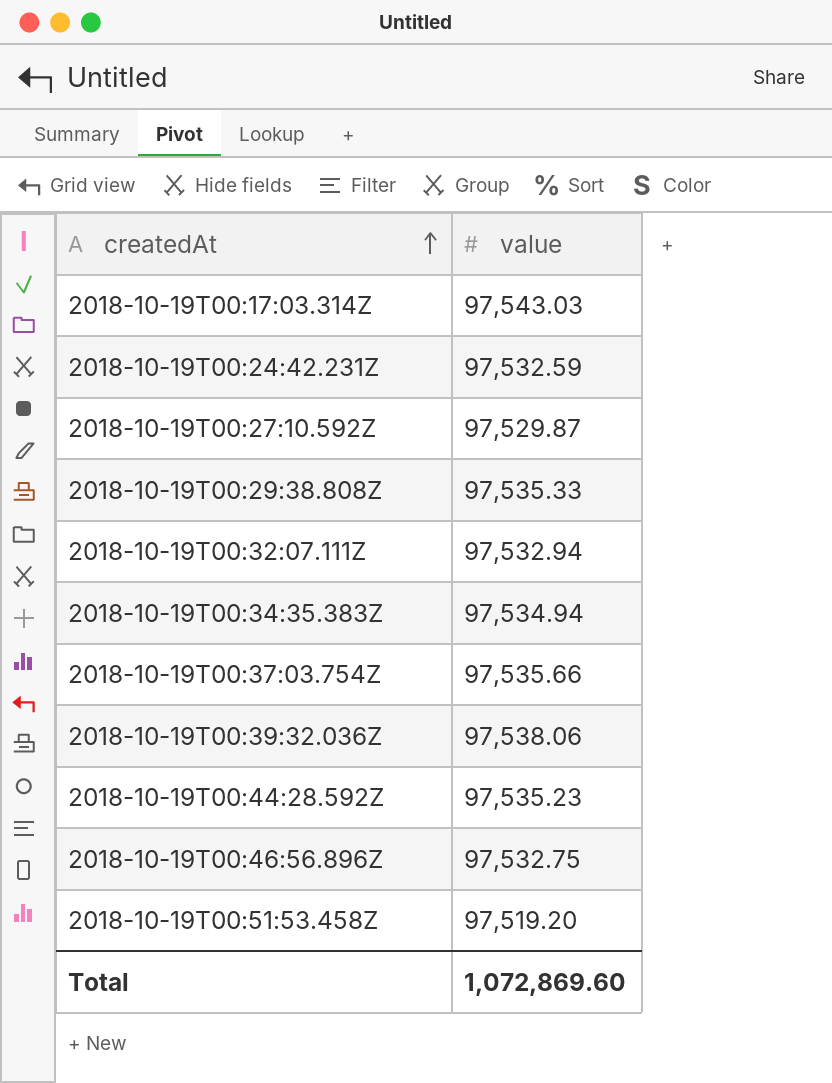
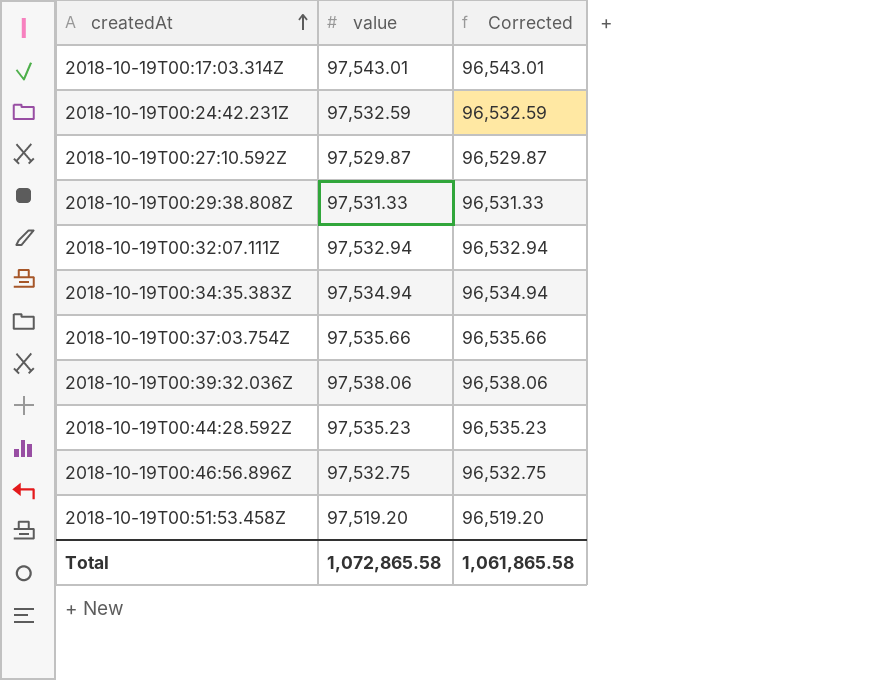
column Corrected | formula: none -> [value] - 1000
2018-10-19T00:17:03.314Z | value: 97,543.03 -> 97,543.01
2018-10-19T00:29:38.808Z | value: 97,535.33 -> 97,531.33
Total | value: 1,072,869.60 -> 1,072,865.58

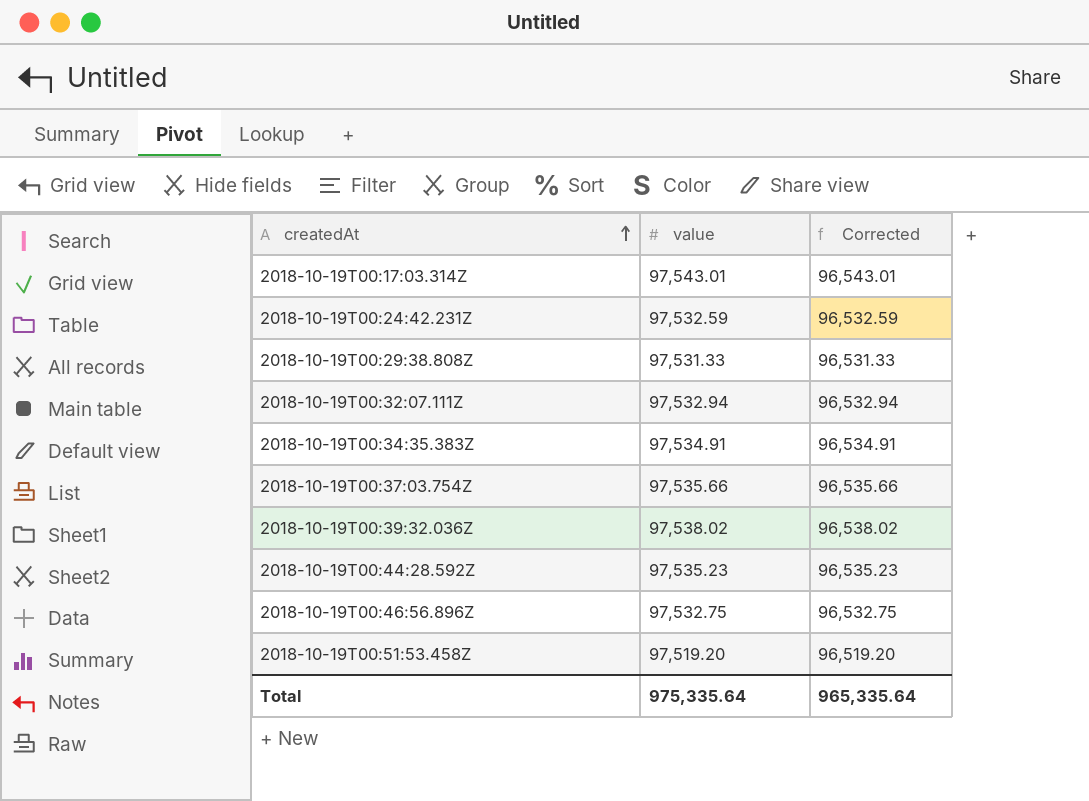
row 2018-10-19T00:27:10.592Z: 97,529.87 | 96,529.87 -> none
2018-10-19T00:34:35.383Z | value: 97,534.94 -> 97,534.91
2018-10-19T00:34:35.383Z | Corrected: 96,534.94 -> 96,534.91
2018-10-19T00:39:32.036Z | value: 97,538.06 -> 97,538.02
2018-10-19T00:39:32.036Z | Corrected: 96,538.06 -> 96,538.02
Total | value: 1,072,865.58 -> 975,335.64
Total | Corrected: 1,061,865.58 -> 965,335.64

